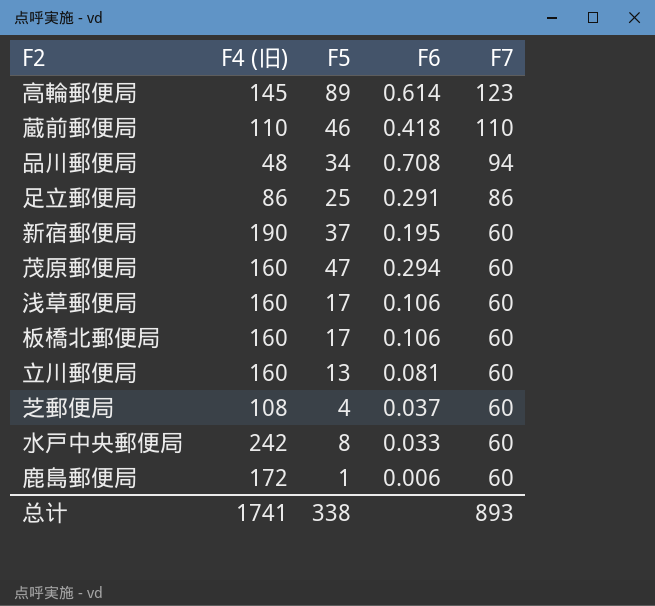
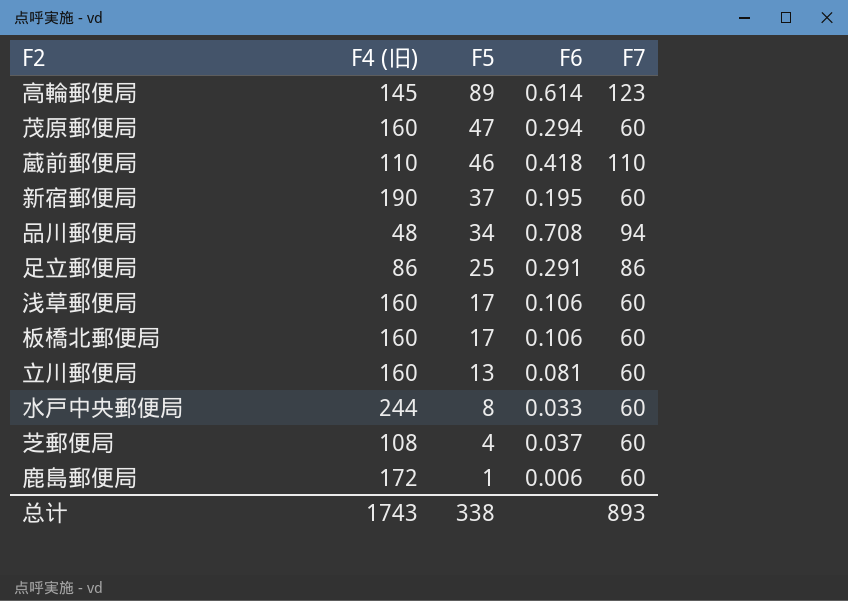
row order: F7 descending -> F5 descending
水戸中央郵便局 | F4 (旧): 242 -> 244
总计 | F4 (旧): 1741 -> 1743

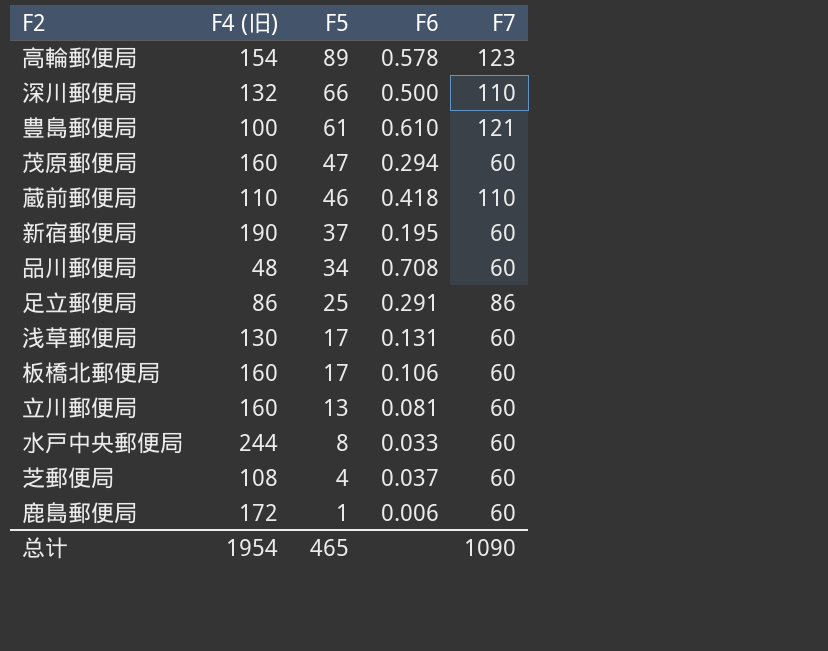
高輪郵便局 | F4 (旧): 145 -> 154
高輪郵便局 | F6: 0.614 -> 0.578
row 深川郵便局: none -> 132 | 66 | 0.500 | 110
row 豊島郵便局: none -> 100 | 61 | 0.610 | 121
品川郵便局 | F7: 94 -> 60
浅草郵便局 | F4 (旧): 160 -> 130
浅草郵便局 | F6: 0.106 -> 0.131
总计 | F4 (旧): 1743 -> 1954
总计 | F5: 338 -> 465
总计 | F7: 893 -> 1090

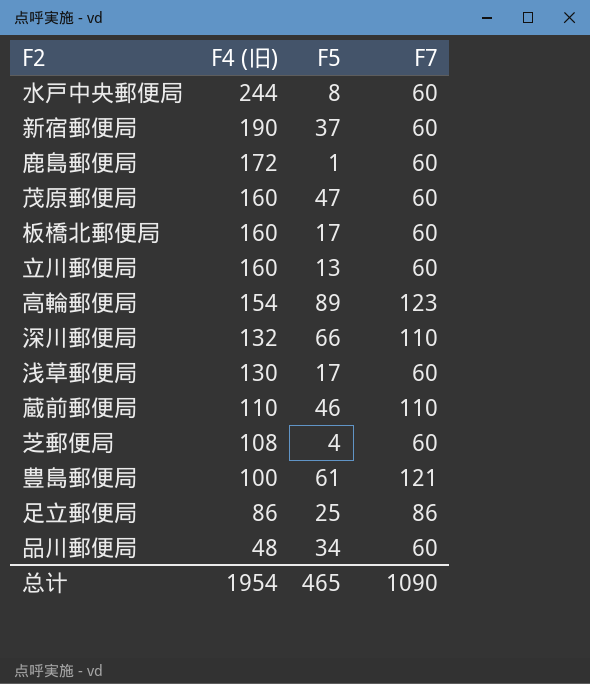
row order: F5 descending -> F4 (旧) descending
column F6 | formula: [F5] / [F4 (旧)] -> none

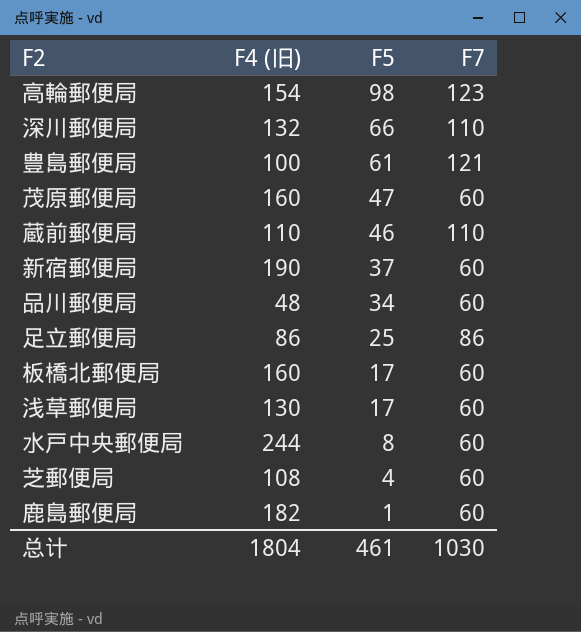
row order: F4 (旧) descending -> F5 descending
row 立川郵便局: 160 | 13 | 60 -> none
高輪郵便局 | F5: 89 -> 98
鹿島郵便局 | F4 (旧): 172 -> 182
总计 | F4 (旧): 1954 -> 1804
总计 | F5: 465 -> 461
总计 | F7: 1090 -> 1030

